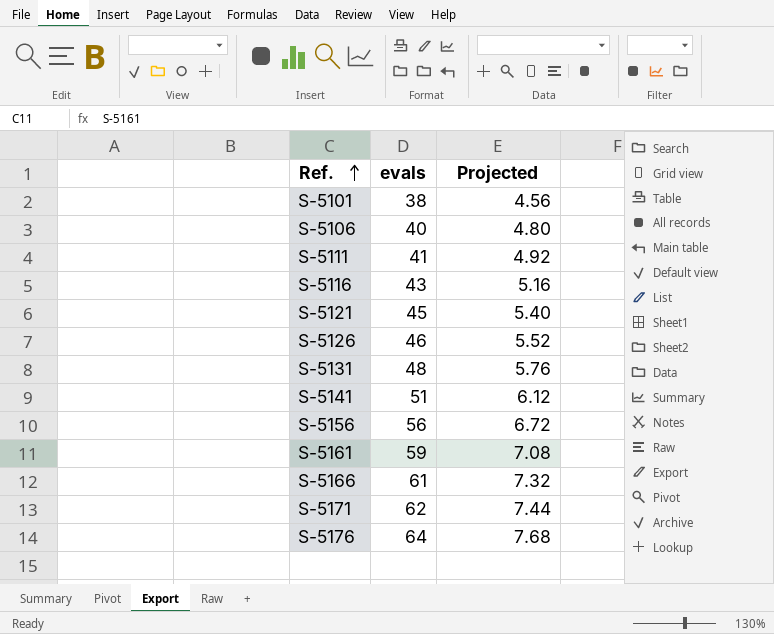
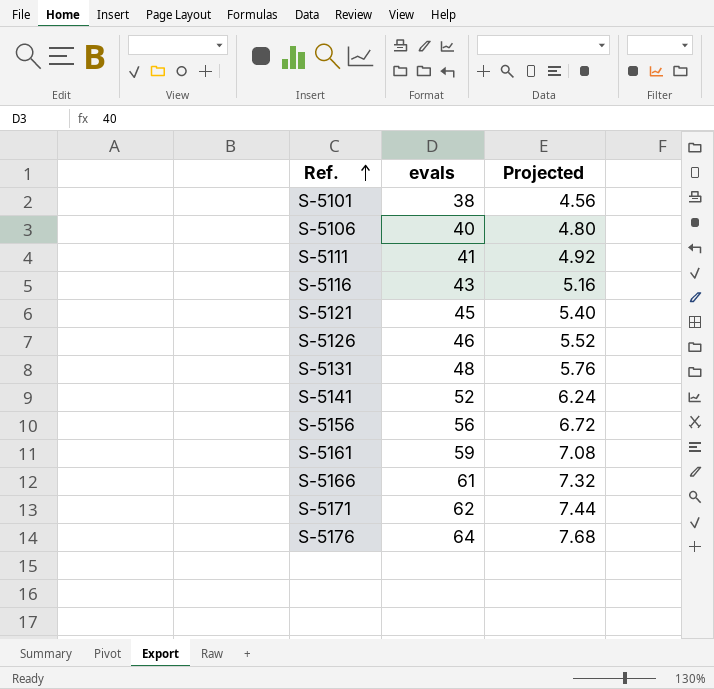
S-5141 | evals: 51 -> 52
S-5141 | Projected: 6.12 -> 6.24

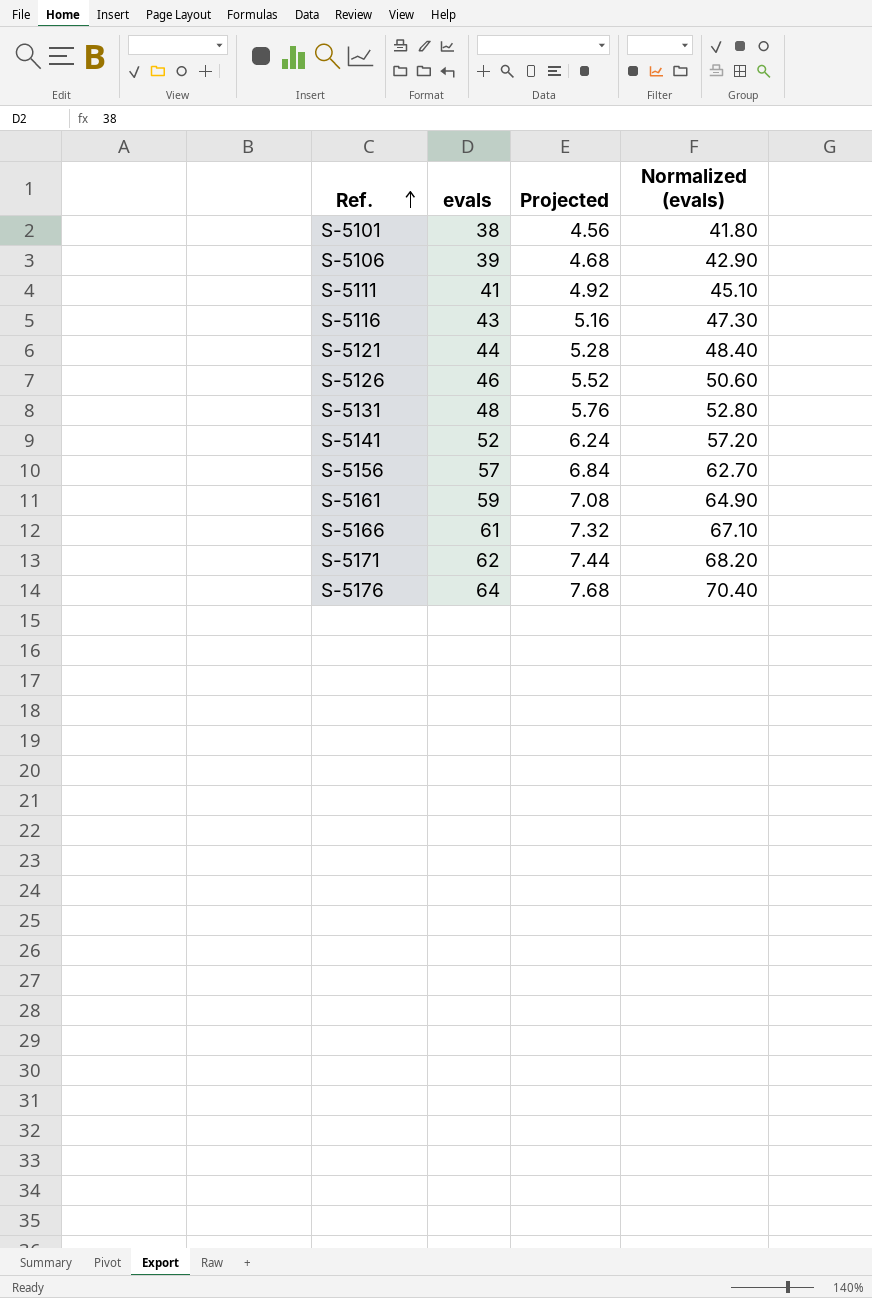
column Normalized (evals) | formula: none -> [evals] * 1.1
S-5106 | evals: 40 -> 39
S-5106 | Projected: 4.80 -> 4.68
S-5121 | evals: 45 -> 44
S-5121 | Projected: 5.40 -> 5.28
S-5156 | evals: 56 -> 57
S-5156 | Projected: 6.72 -> 6.84

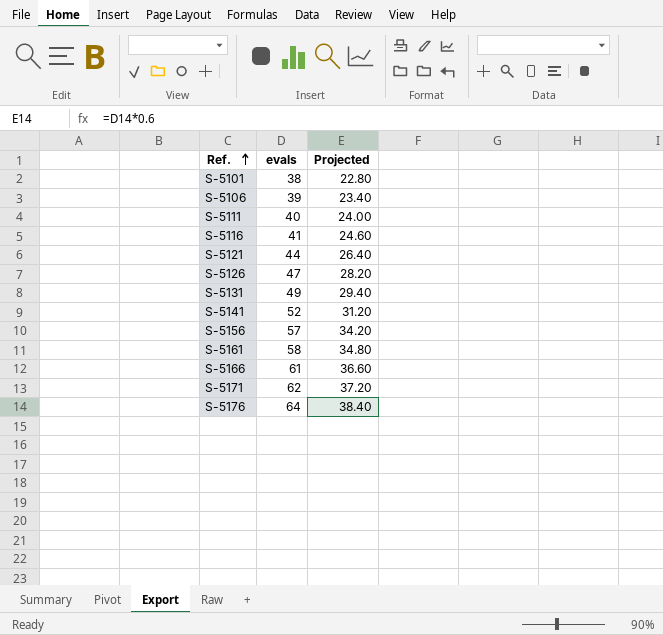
column Normalized (evals) | formula: [evals] * 1.1 -> none
column Projected | formula: [evals] * 0.12 -> [evals] * 0.6
S-5111 | evals: 41 -> 40
S-5116 | evals: 43 -> 41
S-5126 | evals: 46 -> 47
S-5131 | evals: 48 -> 49
S-5161 | evals: 59 -> 58

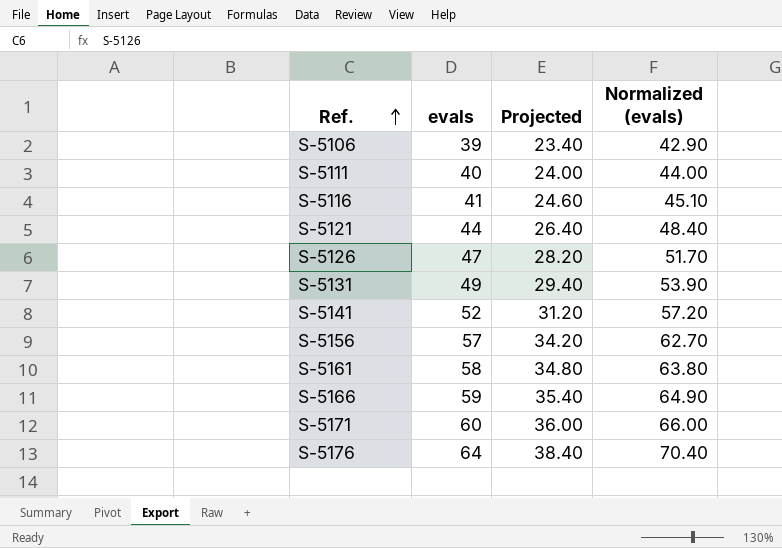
column Normalized (evals) | formula: none -> [evals] * 1.1
row S-5101: 38 | 22.80 -> none
S-5166 | evals: 61 -> 59
S-5166 | Projected: 36.60 -> 35.40
S-5171 | evals: 62 -> 60
S-5171 | Projected: 37.20 -> 36.00

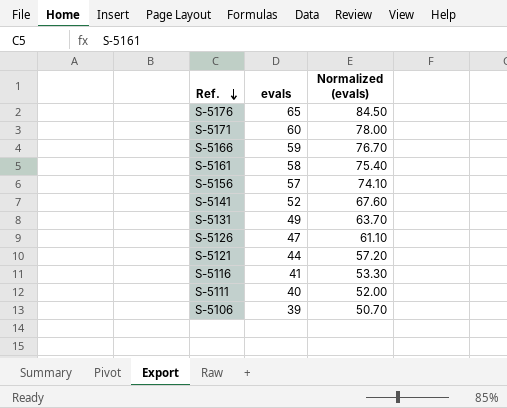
row order: Ref. ascending -> Ref. descending
column Projected | formula: [evals] * 0.6 -> none
column Normalized (evals) | formula: [evals] * 1.1 -> [evals] * 1.3
S-5176 | evals: 64 -> 65

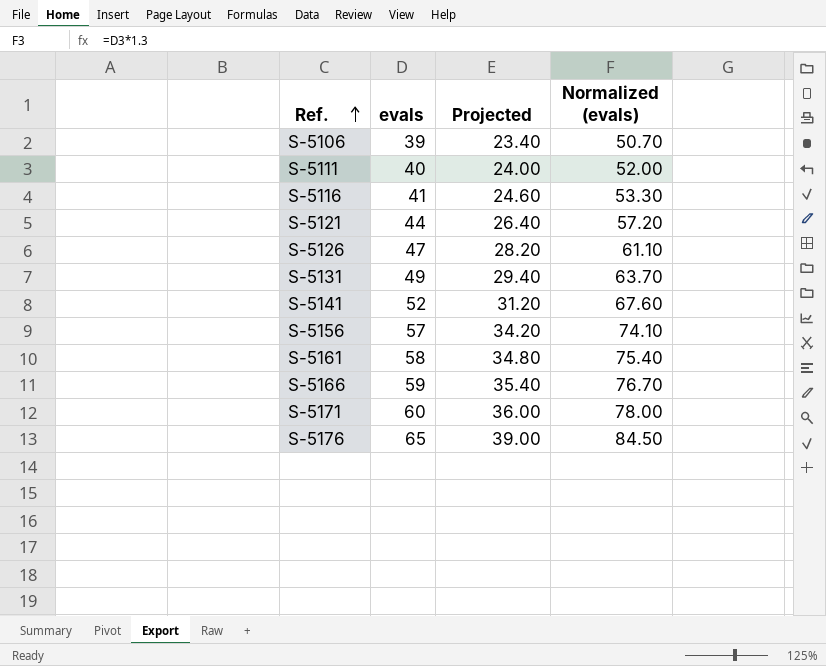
row order: Ref. descending -> Ref. ascending
column Projected | formula: none -> [evals] * 0.6

